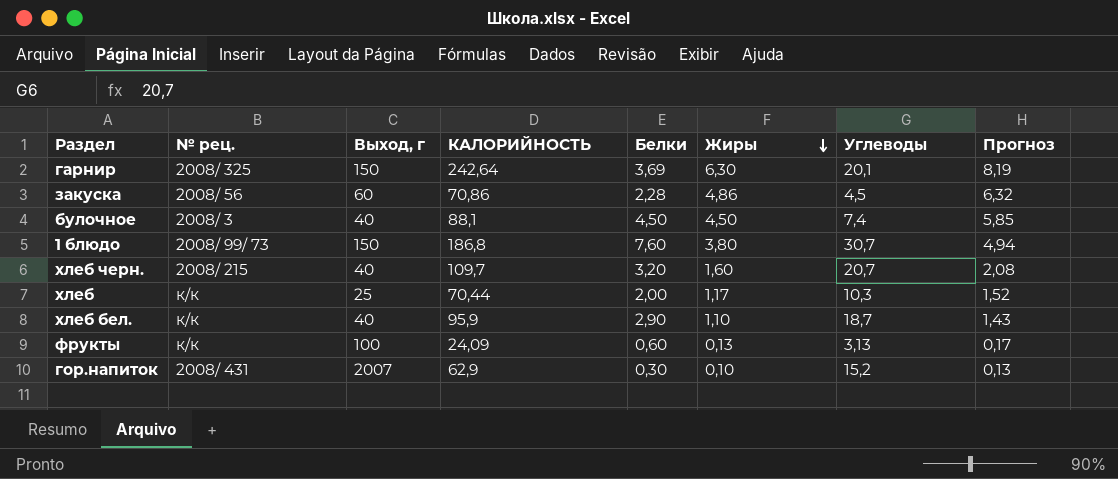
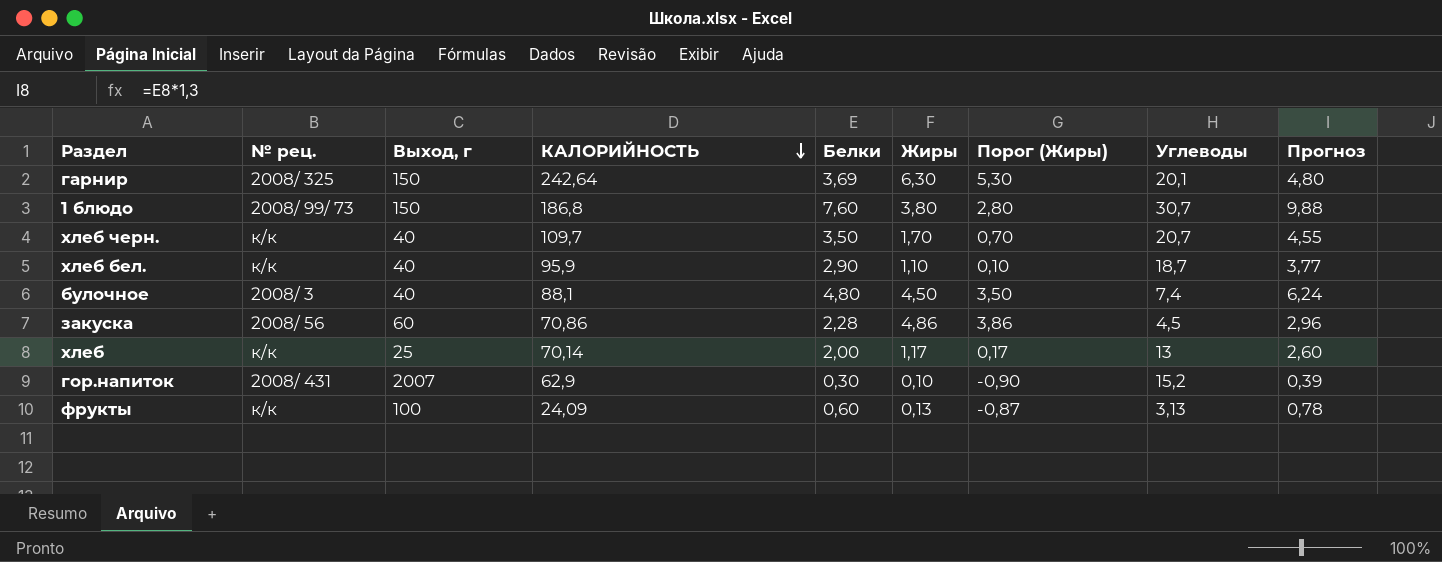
row order: Жиры descending -> КАЛОРИЙНОСТЬ descending
column Порог (Жиры) | formula: none -> [Жиры] - 1
column Прогноз | formula: [Жиры] * 1,3 -> [Белки] * 1,3
хлеб черн. | № рец.: 2008/ 215 -> к/к
хлеб черн. | Белки: 3,20 -> 3,50
хлеб черн. | Жиры: 1,60 -> 1,70
булочное | Белки: 4,50 -> 4,80
хлеб | КАЛОРИЙНОСТЬ: 70,44 -> 70,14
хлеб | Углеводы: 10,3 -> 13

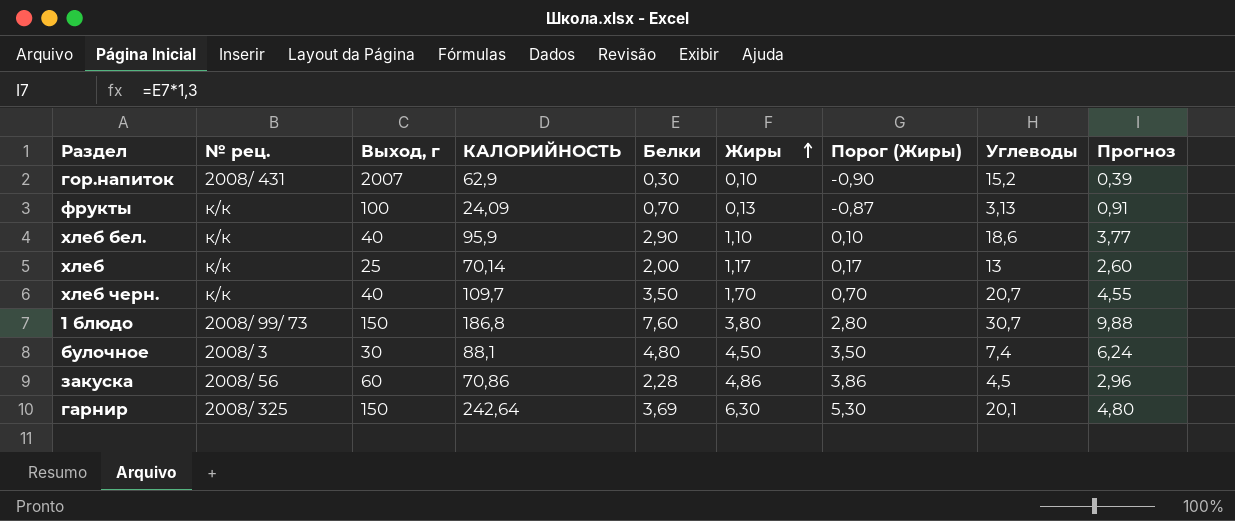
row order: КАЛОРИЙНОСТЬ descending -> Жиры ascending
фрукты | Белки: 0,60 -> 0,70
фрукты | Прогноз: 0,78 -> 0,91
хлеб бел. | Углеводы: 18,7 -> 18,6
булочное | Выход, г: 40 -> 30

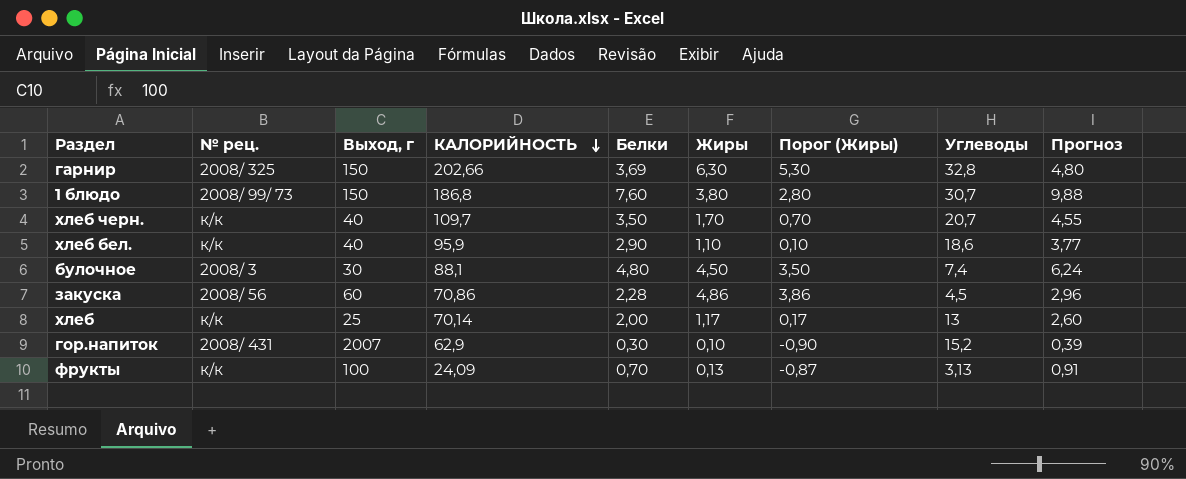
row order: Жиры ascending -> КАЛОРИЙНОСТЬ descending
гарнир | КАЛОРИЙНОСТЬ: 242,64 -> 202,66
гарнир | Углеводы: 20,1 -> 32,8

